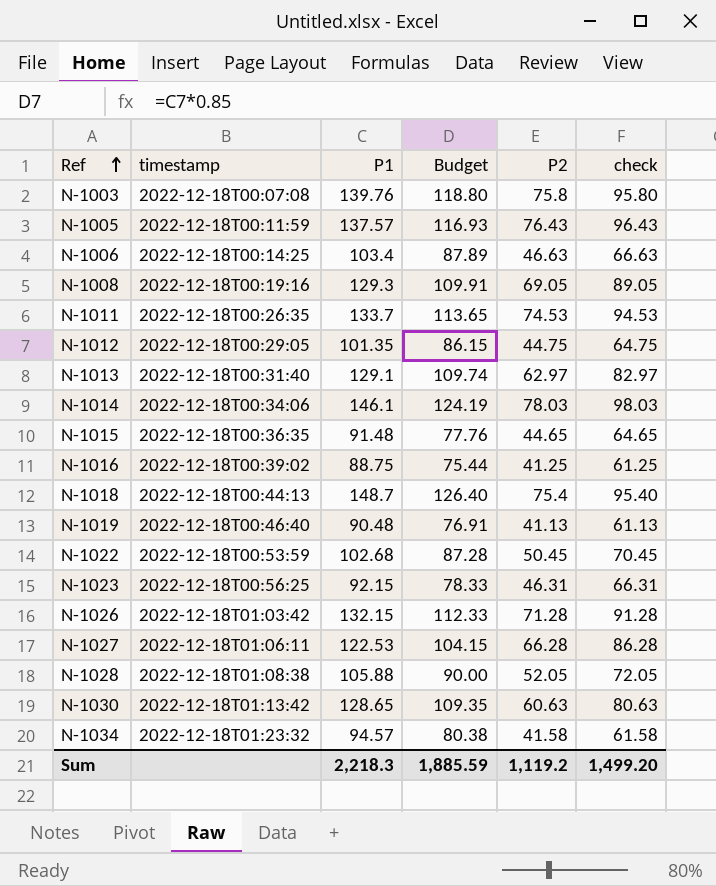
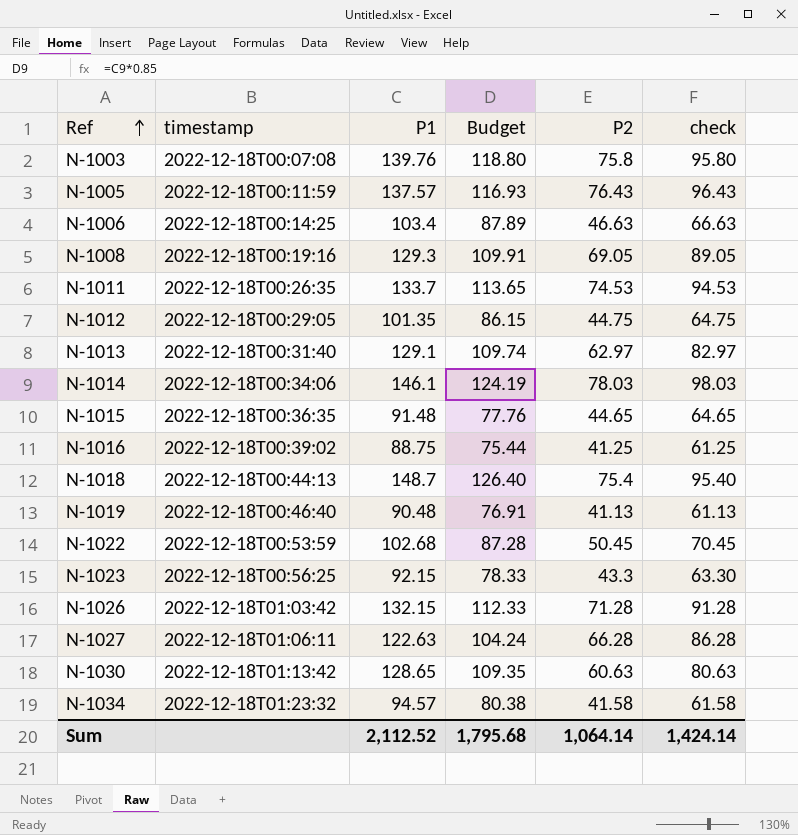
row N-1028: 2022-12-18T01:08:38 | 105.88 | 90.00 | 52.05 | 72.05 -> none
N-1023 | P2: 46.31 -> 43.3
N-1023 | check: 66.31 -> 63.30
N-1027 | P1: 122.53 -> 122.63
N-1027 | Budget: 104.15 -> 104.24
Sum | P1: 2,218.3 -> 2,112.52
Sum | Budget: 1,885.59 -> 1,795.68
Sum | P2: 1,119.2 -> 1,064.14
Sum | check: 1,499.20 -> 1,424.14

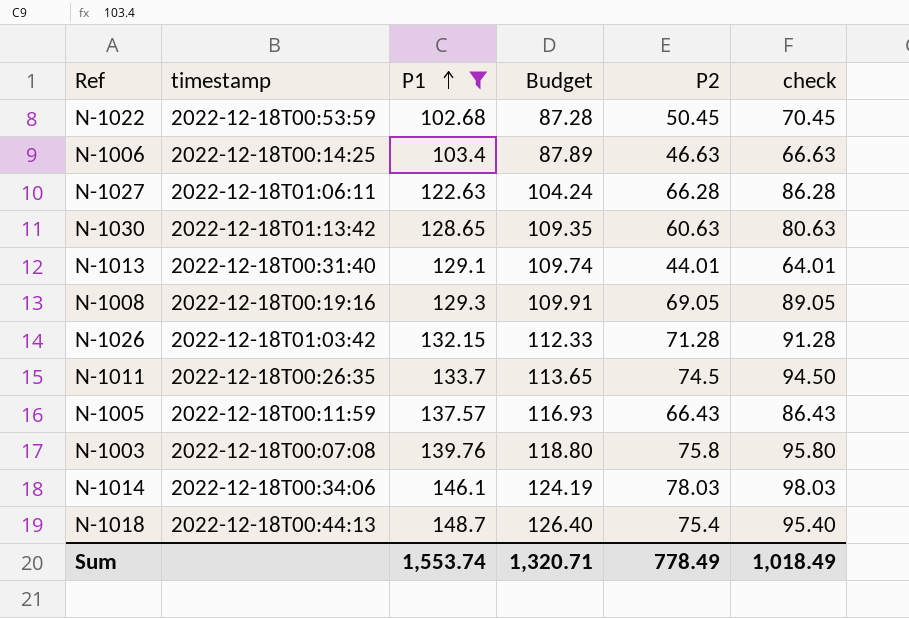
filter: none -> P1 >= 102.68
row order: Ref ascending -> P1 ascending
N-1013 | P2: 62.97 -> 44.01
N-1013 | check: 82.97 -> 64.01
N-1011 | P2: 74.53 -> 74.5
N-1011 | check: 94.53 -> 94.50
N-1005 | P2: 76.43 -> 66.43
N-1005 | check: 96.43 -> 86.43
Sum | P1: 2,112.52 -> 1,553.74
Sum | Budget: 1,795.68 -> 1,320.71
Sum | P2: 1,064.14 -> 778.49
Sum | check: 1,424.14 -> 1,018.49

